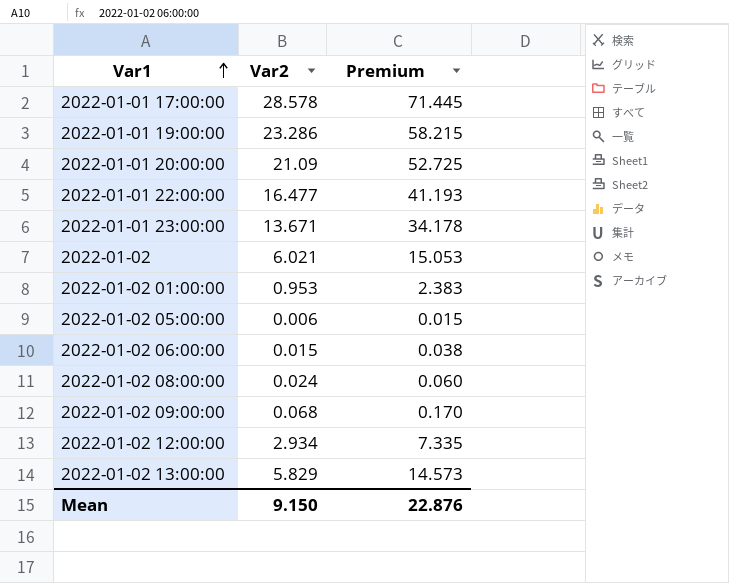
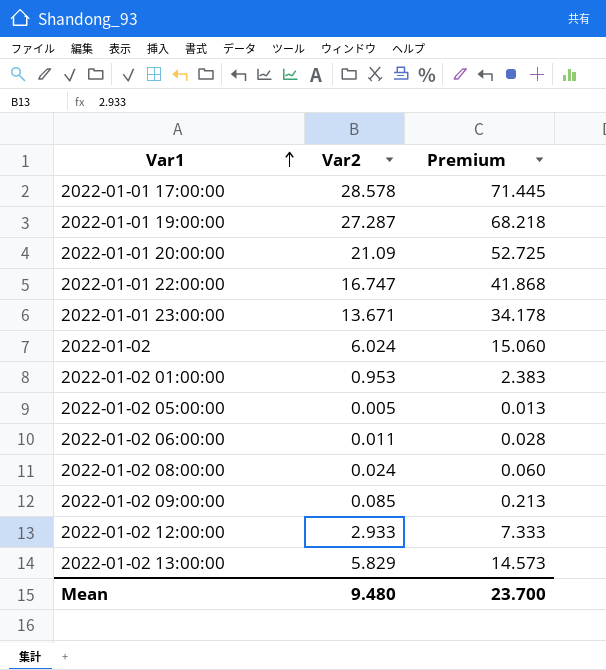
2022-01-01 19:00:00 | Var2: 23.286 -> 27.287
2022-01-01 19:00:00 | Premium: 58.215 -> 68.218
2022-01-01 22:00:00 | Var2: 16.477 -> 16.747
2022-01-01 22:00:00 | Premium: 41.193 -> 41.868
2022-01-02 | Var2: 6.021 -> 6.024
2022-01-02 | Premium: 15.053 -> 15.060
2022-01-02 05:00:00 | Var2: 0.006 -> 0.005
2022-01-02 05:00:00 | Premium: 0.015 -> 0.013
2022-01-02 06:00:00 | Var2: 0.015 -> 0.011
2022-01-02 06:00:00 | Premium: 0.038 -> 0.028
2022-01-02 09:00:00 | Var2: 0.068 -> 0.085
2022-01-02 09:00:00 | Premium: 0.170 -> 0.213
2022-01-02 12:00:00 | Var2: 2.934 -> 2.933
2022-01-02 12:00:00 | Premium: 7.335 -> 7.333
Mean | Var2: 9.150 -> 9.480
Mean | Premium: 22.876 -> 23.700

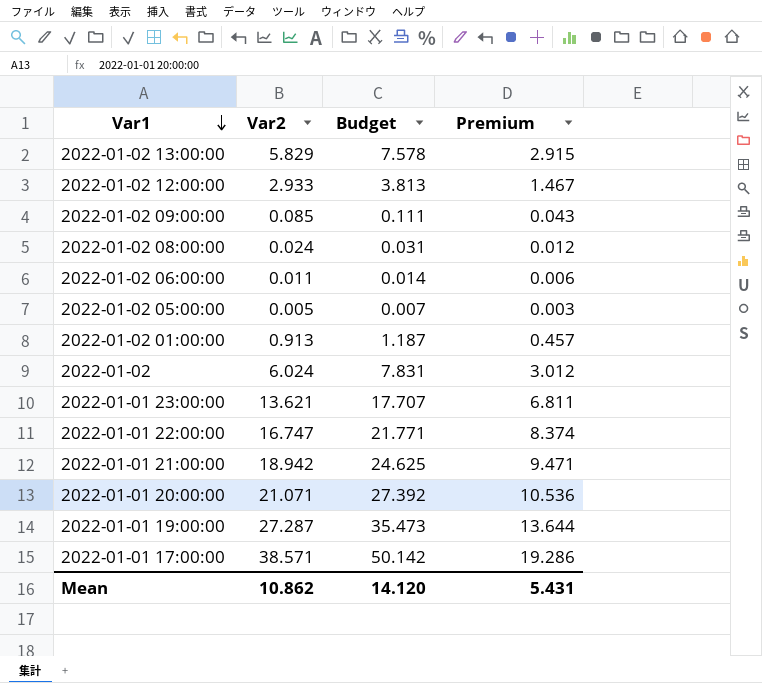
row order: Var1 ascending -> Var1 descending
column Budget | formula: none -> [Var2] * 1.3
column Premium | formula: [Var2] * 2.5 -> [Var2] * 0.5
2022-01-02 01:00:00 | Var2: 0.953 -> 0.913
2022-01-01 23:00:00 | Var2: 13.671 -> 13.621
row 2022-01-01 21:00:00: none -> 18.942 | 24.625 | 9.471
2022-01-01 20:00:00 | Var2: 21.09 -> 21.071
2022-01-01 17:00:00 | Var2: 28.578 -> 38.571
Mean | Var2: 9.480 -> 10.862
Mean | Premium: 23.700 -> 5.431

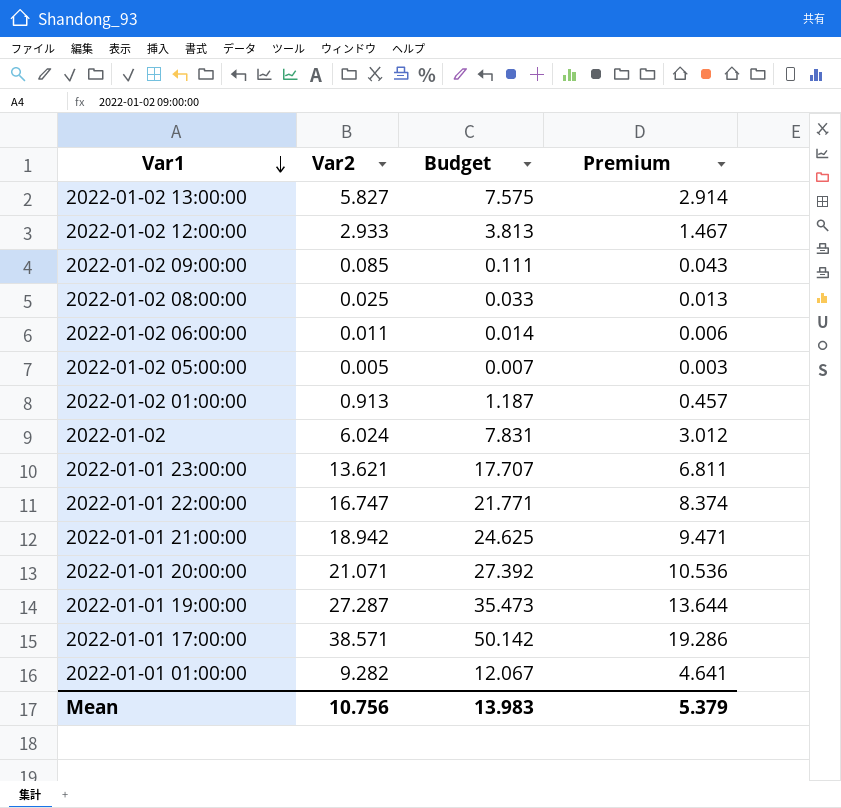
2022-01-02 13:00:00 | Var2: 5.829 -> 5.827
2022-01-02 13:00:00 | Budget: 7.578 -> 7.575
2022-01-02 13:00:00 | Premium: 2.915 -> 2.914
2022-01-02 08:00:00 | Var2: 0.024 -> 0.025
2022-01-02 08:00:00 | Budget: 0.031 -> 0.033
2022-01-02 08:00:00 | Premium: 0.012 -> 0.013
row 2022-01-01 01:00:00: none -> 9.282 | 12.067 | 4.641
Mean | Var2: 10.862 -> 10.756
Mean | Budget: 14.120 -> 13.983
Mean | Premium: 5.431 -> 5.379

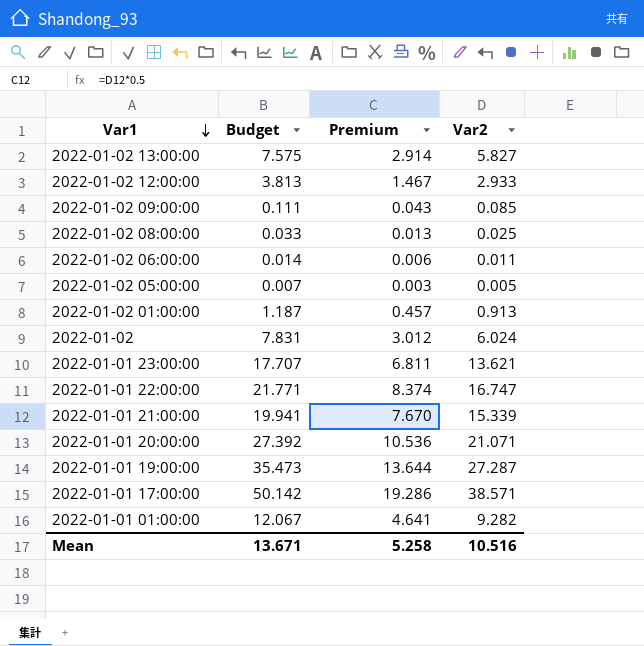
column Var2 | position: 2 -> 4
2022-01-01 21:00:00 | Budget: 24.625 -> 19.941
2022-01-01 21:00:00 | Premium: 9.471 -> 7.670
2022-01-01 21:00:00 | Var2: 18.942 -> 15.339
Mean | Budget: 13.983 -> 13.671
Mean | Premium: 5.379 -> 5.258
Mean | Var2: 10.756 -> 10.516

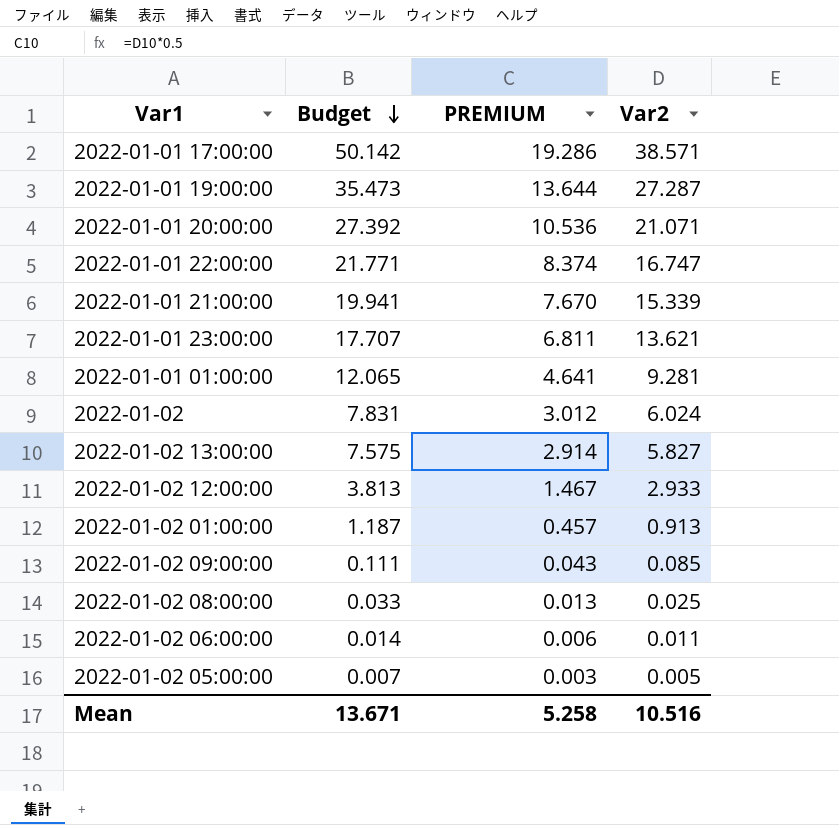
row order: Var1 descending -> Budget descending
column name: Premium -> PREMIUM
2022-01-01 01:00:00 | Budget: 12.067 -> 12.065
2022-01-01 01:00:00 | Var2: 9.282 -> 9.281

